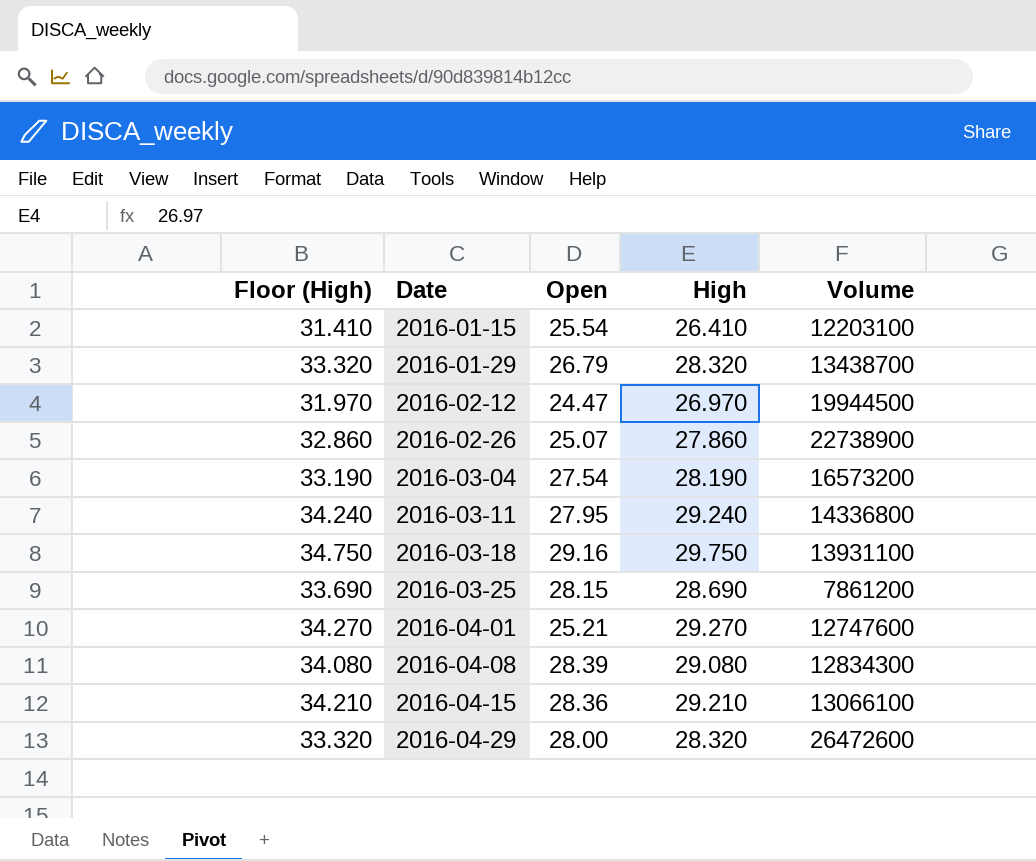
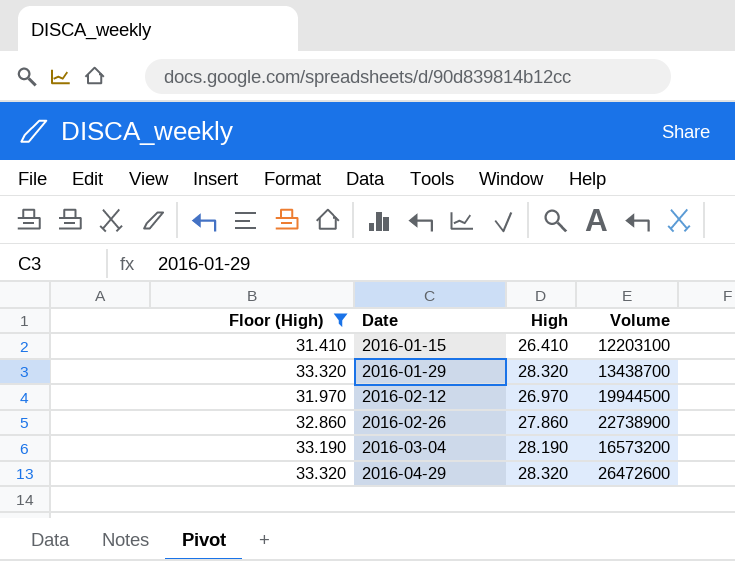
filter: none -> Floor (High) <= 33.320
column Open | position: 3 -> none

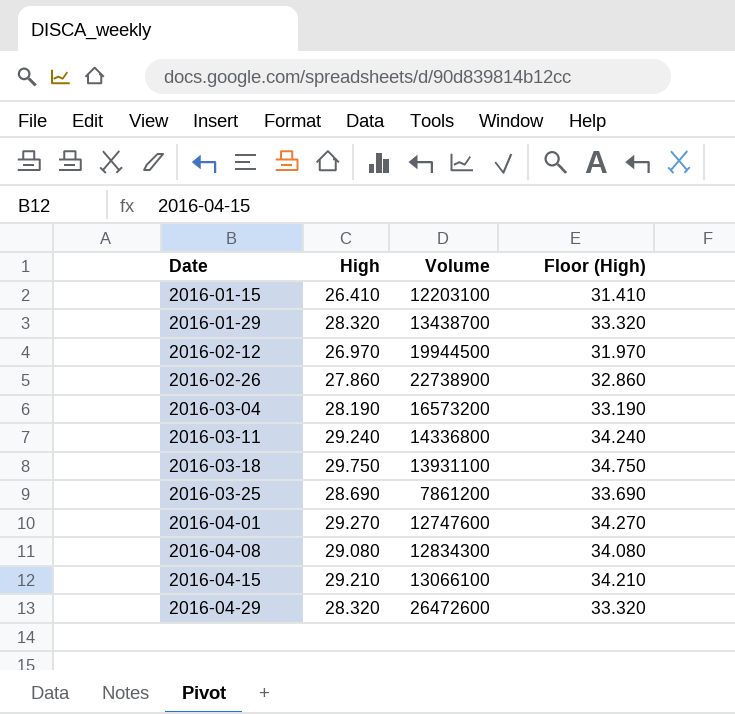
filter: Floor (High) <= 33.320 -> none
column Floor (High) | position: 1 -> 4

